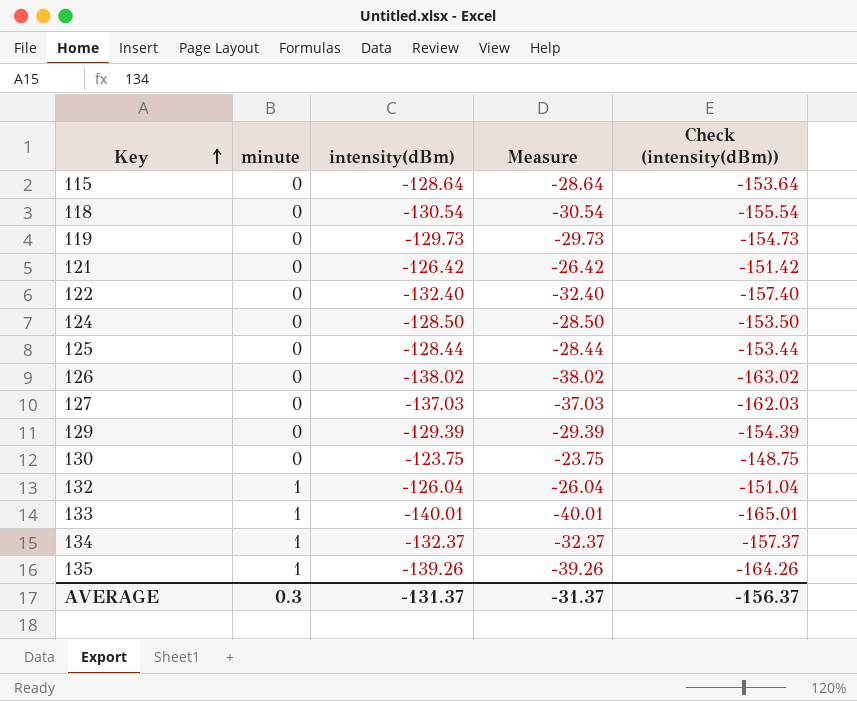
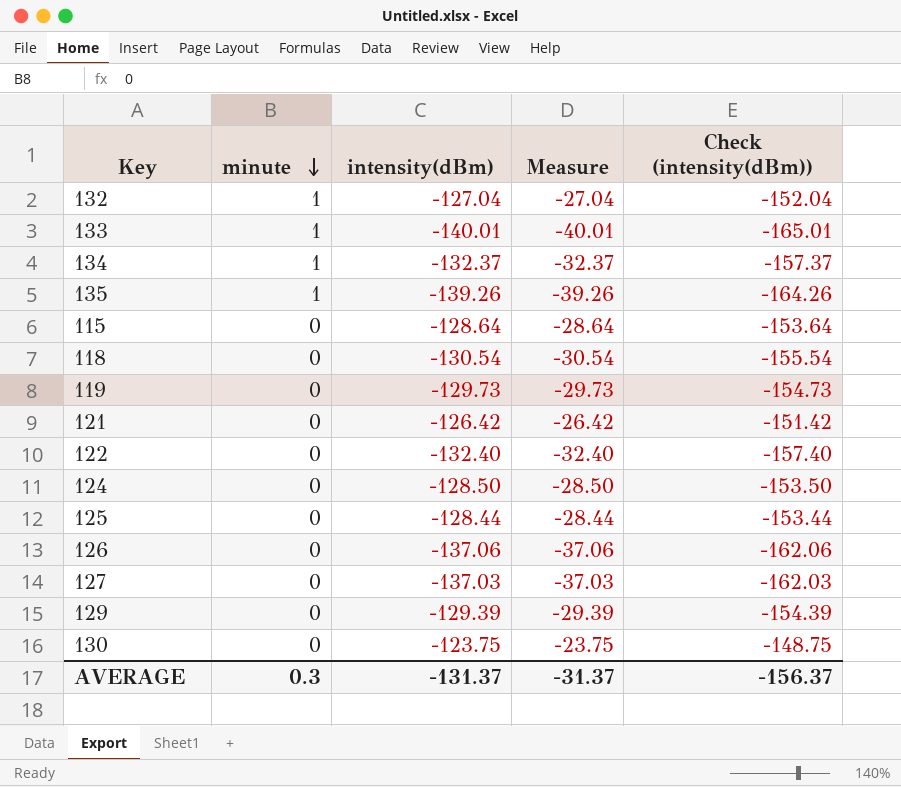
row order: Key ascending -> minute descending
132 | intensity(dBm): -126.04 -> -127.04
132 | Measure: -26.04 -> -27.04
132 | Check (intensity(dBm)): -151.04 -> -152.04
126 | intensity(dBm): -138.02 -> -137.06
126 | Measure: -38.02 -> -37.06
126 | Check (intensity(dBm)): -163.02 -> -162.06

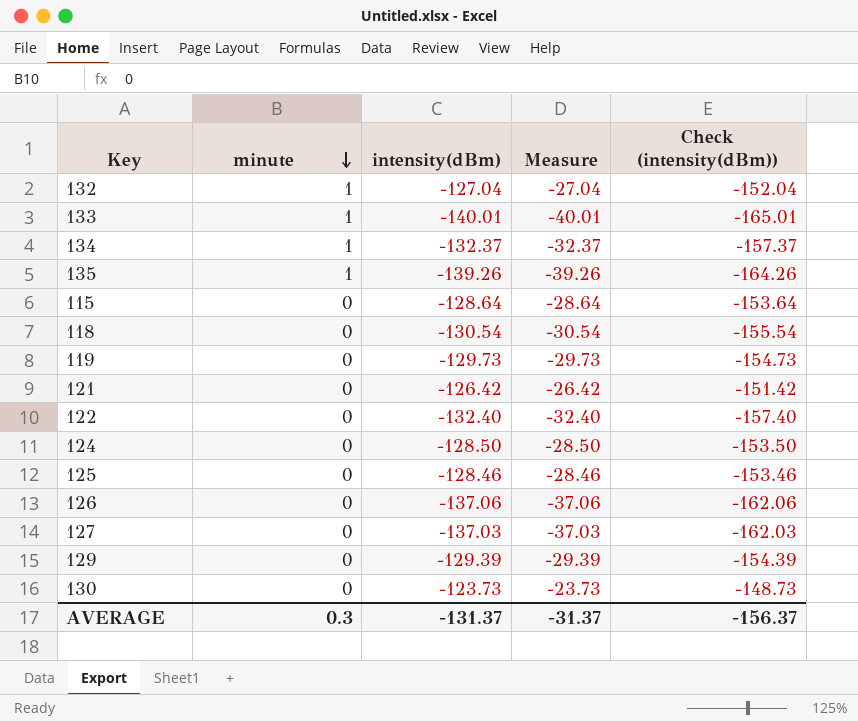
125 | intensity(dBm): -128.44 -> -128.46
125 | Measure: -28.44 -> -28.46
125 | Check (intensity(dBm)): -153.44 -> -153.46
130 | intensity(dBm): -123.75 -> -123.73
130 | Measure: -23.75 -> -23.73
130 | Check (intensity(dBm)): -148.75 -> -148.73

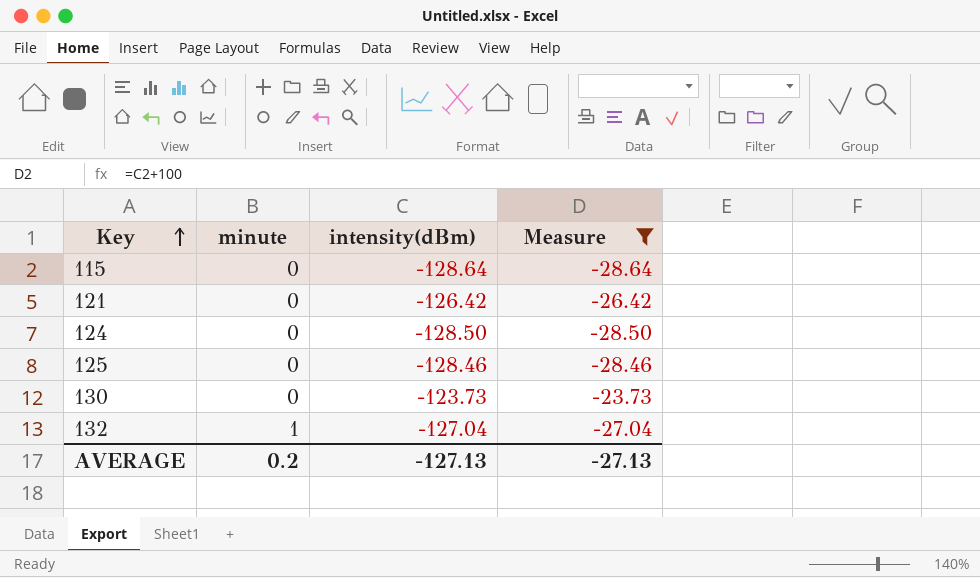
filter: none -> Measure >= -28.64
row order: minute descending -> Key ascending
column Check (intensity(dBm)) | formula: [intensity(dBm)] - 25 -> none
AVERAGE | minute: 0.3 -> 0.2
AVERAGE | intensity(dBm): -131.37 -> -127.13
AVERAGE | Measure: -31.37 -> -27.13

